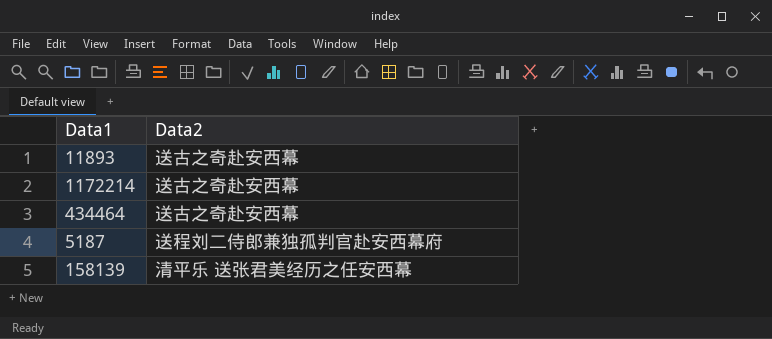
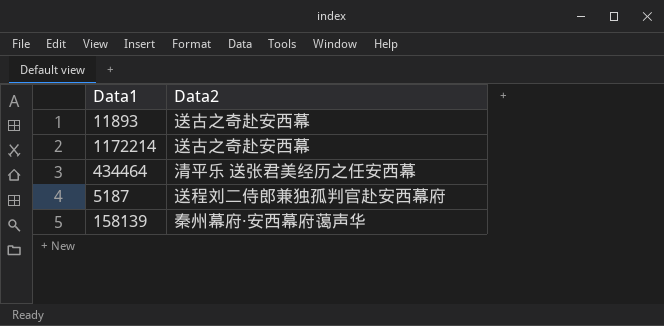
434464 | Data2: 送古之奇赴安西幕 -> 清平乐 送张君美经历之任安西幕
158139 | Data2: 清平乐 送张君美经历之任安西幕 -> 秦州幕府·安西幕府蔼声华

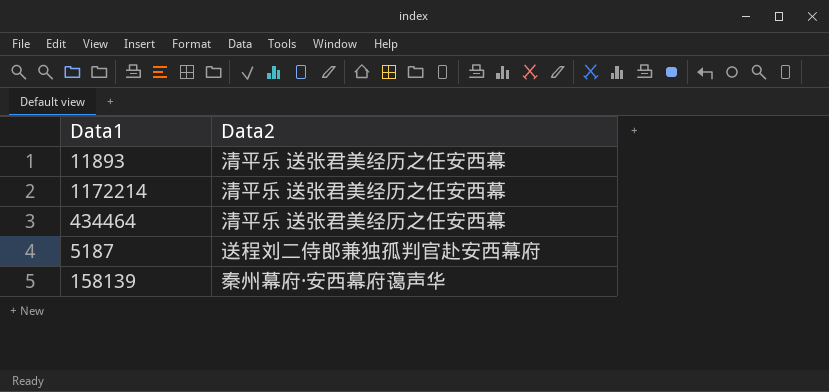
11893 | Data2: 送古之奇赴安西幕 -> 清平乐 送张君美经历之任安西幕
1172214 | Data2: 送古之奇赴安西幕 -> 清平乐 送张君美经历之任安西幕

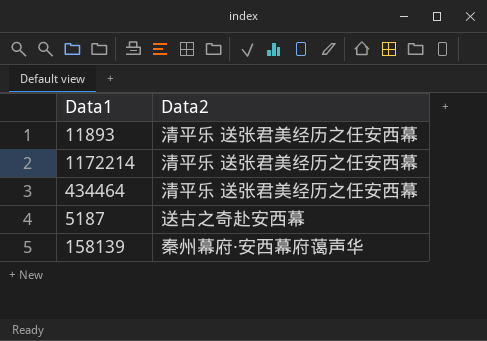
5187 | Data2: 送程刘二侍郎兼独孤判官赴安西幕府 -> 送古之奇赴安西幕

